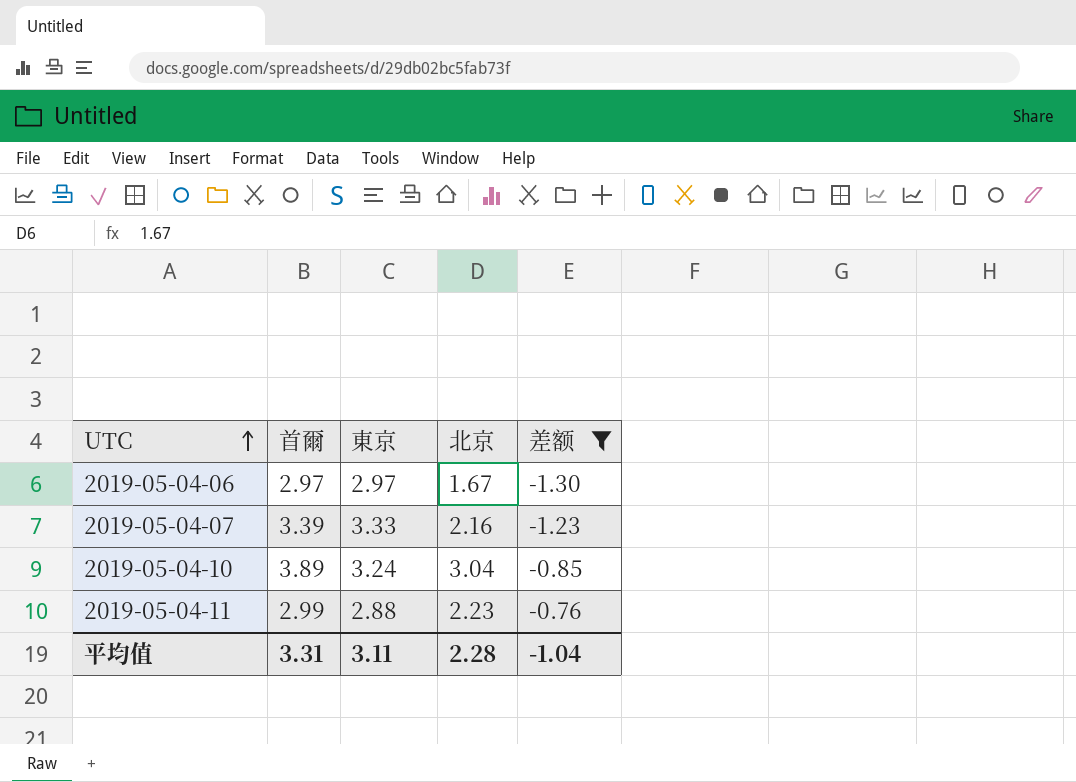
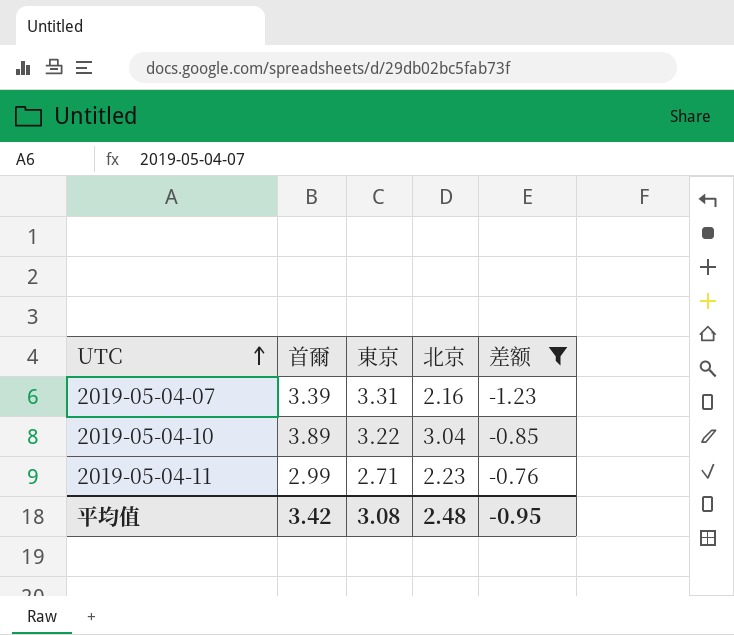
row 2019-05-04-06: 2.97 | 2.97 | 1.67 | -1.30 -> none
2019-05-04-07 | 東京: 3.33 -> 3.31
2019-05-04-10 | 東京: 3.24 -> 3.22
2019-05-04-11 | 東京: 2.88 -> 2.71
平均值 | 首爾: 3.31 -> 3.42
平均值 | 東京: 3.11 -> 3.08
平均值 | 北京: 2.28 -> 2.48
平均值 | 差额: -1.04 -> -0.95

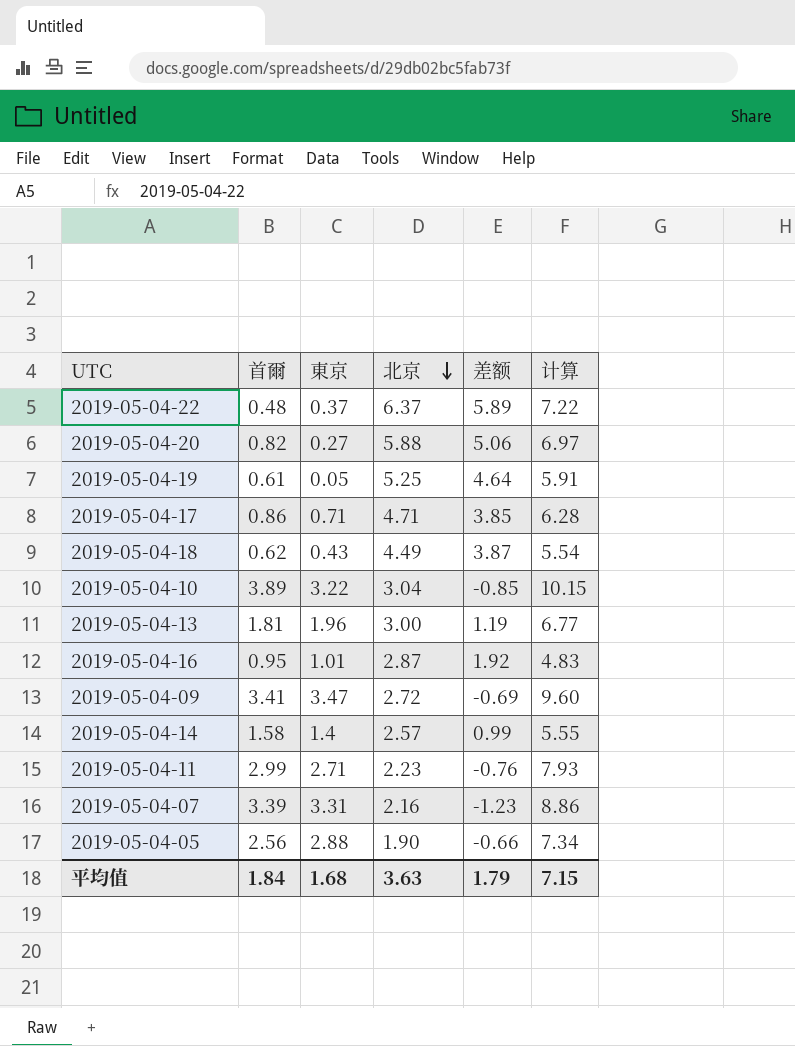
filter: 差额 <= -0.76 -> none
row order: UTC ascending -> 北京 descending
column 计算 | formula: none -> [首爾] + [東京] + [北京]
平均值 | 首爾: 3.42 -> 1.84
平均值 | 東京: 3.08 -> 1.68
平均值 | 北京: 2.48 -> 3.63
平均值 | 差额: -0.95 -> 1.79

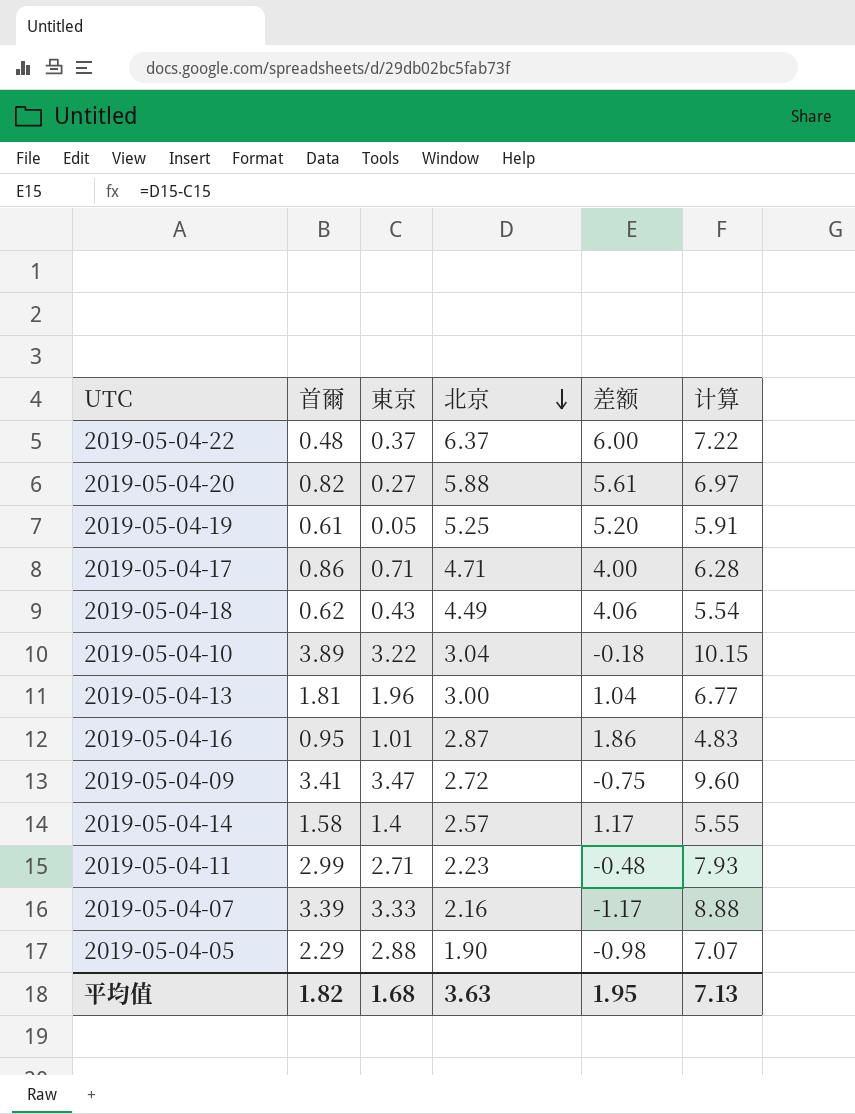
column 差额 | formula: [北京] - [首爾] -> [北京] - [東京]
2019-05-04-07 | 東京: 3.31 -> 3.33
2019-05-04-07 | 计算: 8.86 -> 8.88
2019-05-04-05 | 首爾: 2.56 -> 2.29
2019-05-04-05 | 计算: 7.34 -> 7.07
平均值 | 首爾: 1.84 -> 1.82
平均值 | 差额: 1.79 -> 1.95
平均值 | 计算: 7.15 -> 7.13

